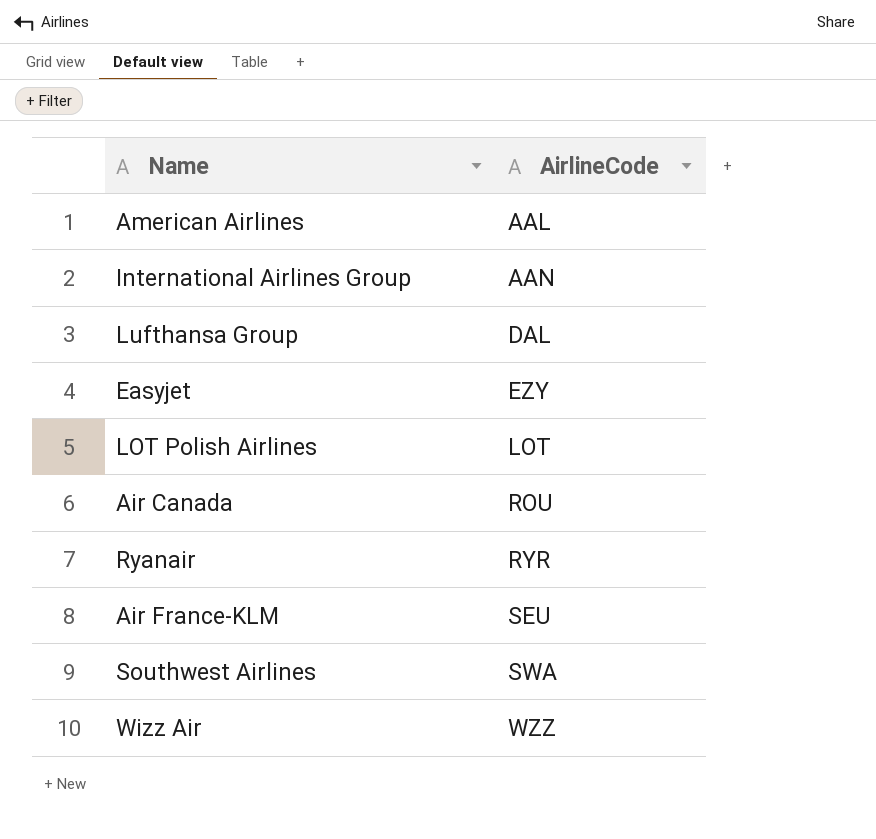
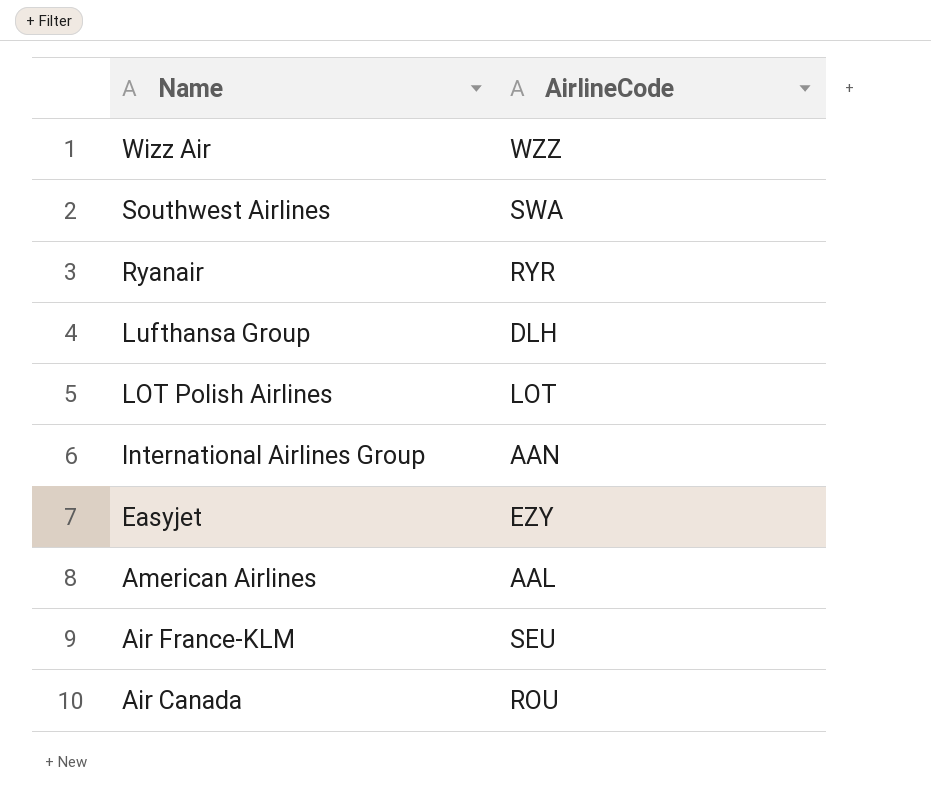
row order: AirlineCode ascending -> Name descending
Lufthansa Group | AirlineCode: DAL -> DLH

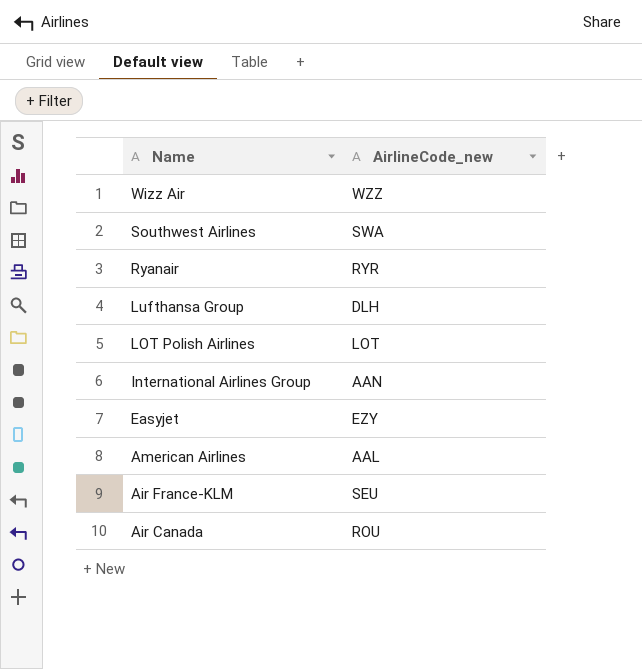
column name: AirlineCode -> AirlineCode_new

